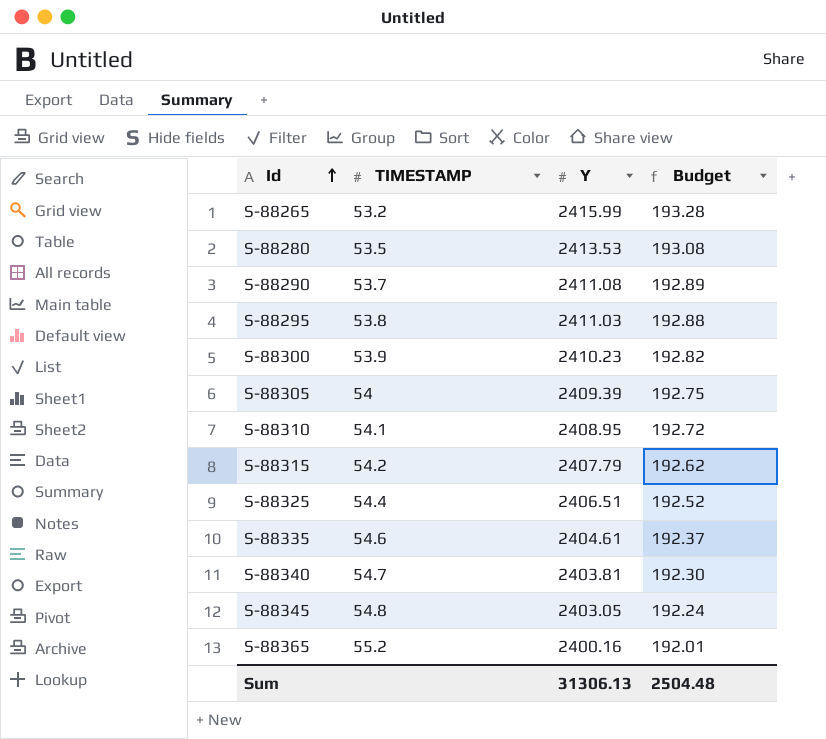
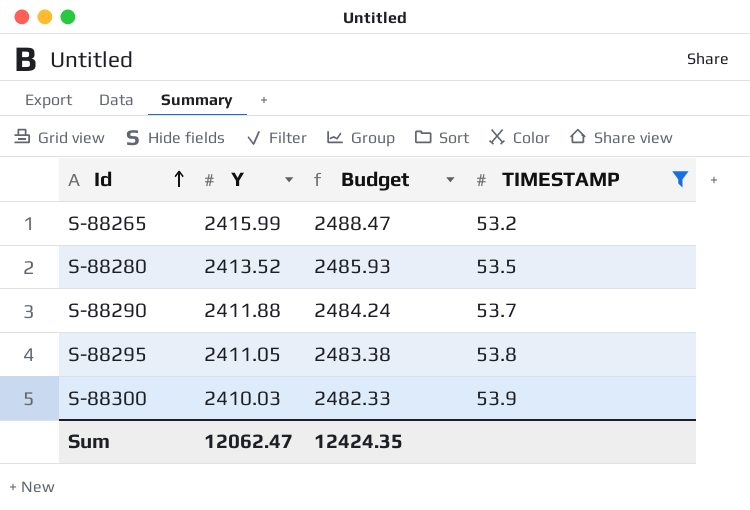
filter: none -> TIMESTAMP <= 53.9
column Budget | formula: [Y] * 0.08 -> [Y] * 1.03
column TIMESTAMP | position: 2 -> 4
S-88280 | Y: 2413.53 -> 2413.52
S-88290 | Y: 2411.08 -> 2411.88
S-88295 | Y: 2411.03 -> 2411.05
S-88300 | Y: 2410.23 -> 2410.03
Sum | Y: 31306.13 -> 12062.47
Sum | Budget: 2504.48 -> 12424.35

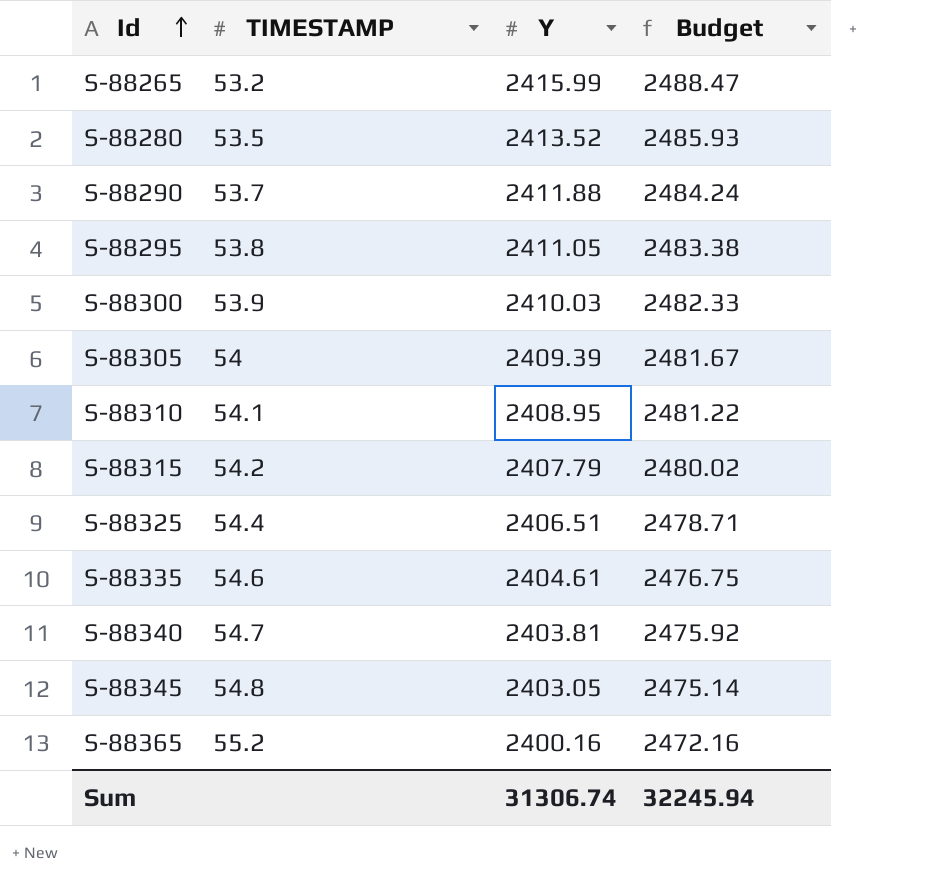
filter: TIMESTAMP <= 53.9 -> none
column TIMESTAMP | position: 4 -> 2
Sum | Y: 12062.47 -> 31306.74
Sum | Budget: 12424.35 -> 32245.94

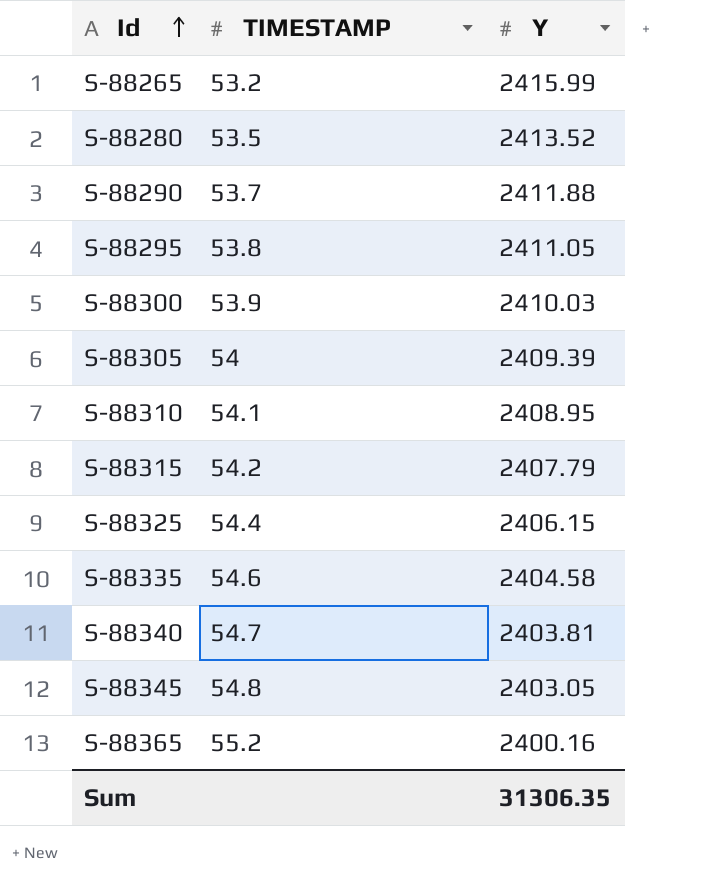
column Budget | formula: [Y] * 1.03 -> none
S-88325 | Y: 2406.51 -> 2406.15
S-88335 | Y: 2404.61 -> 2404.58
Sum | Y: 31306.74 -> 31306.35

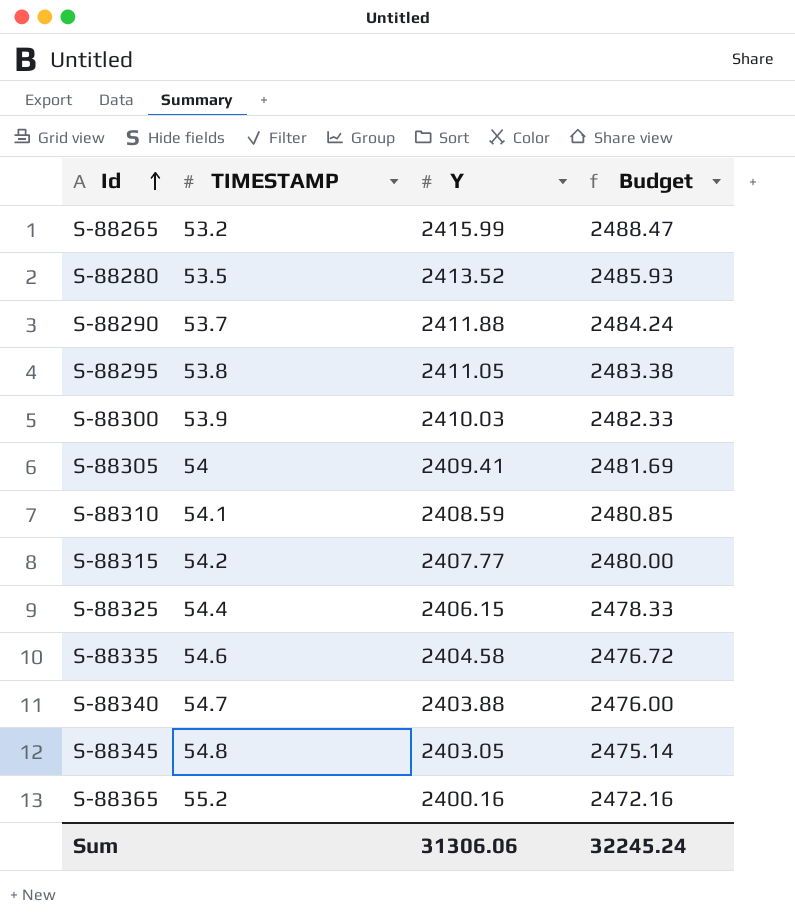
column Budget | formula: none -> [Y] * 1.03
S-88305 | Y: 2409.39 -> 2409.41
S-88310 | Y: 2408.95 -> 2408.59
S-88315 | Y: 2407.79 -> 2407.77
S-88340 | Y: 2403.81 -> 2403.88
Sum | Y: 31306.35 -> 31306.06

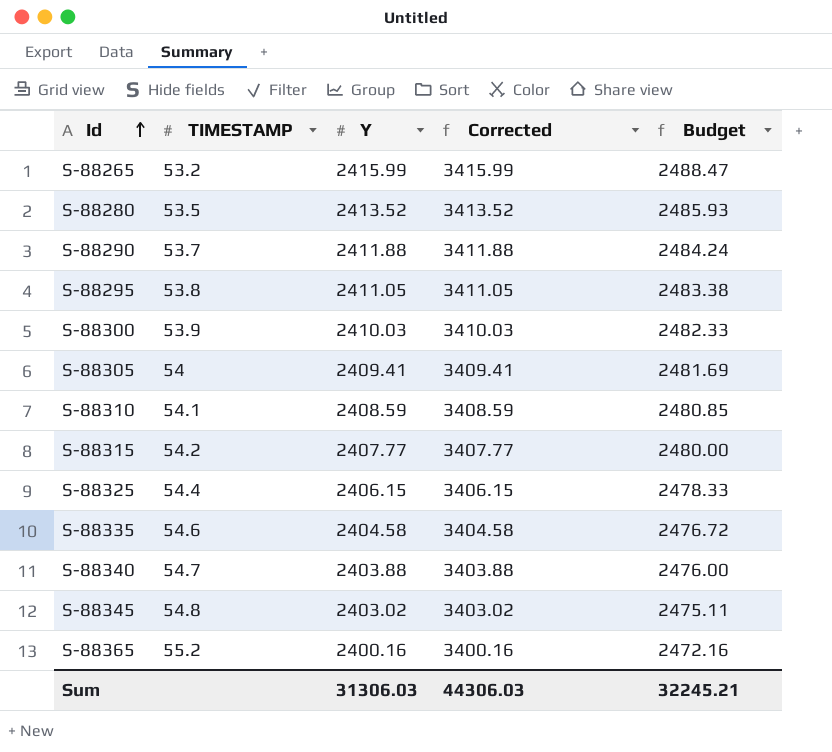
column Corrected | formula: none -> [Y] + 1000
S-88345 | Y: 2403.05 -> 2403.02
S-88345 | Budget: 2475.14 -> 2475.11
Sum | Y: 31306.06 -> 31306.03
Sum | Budget: 32245.24 -> 32245.21

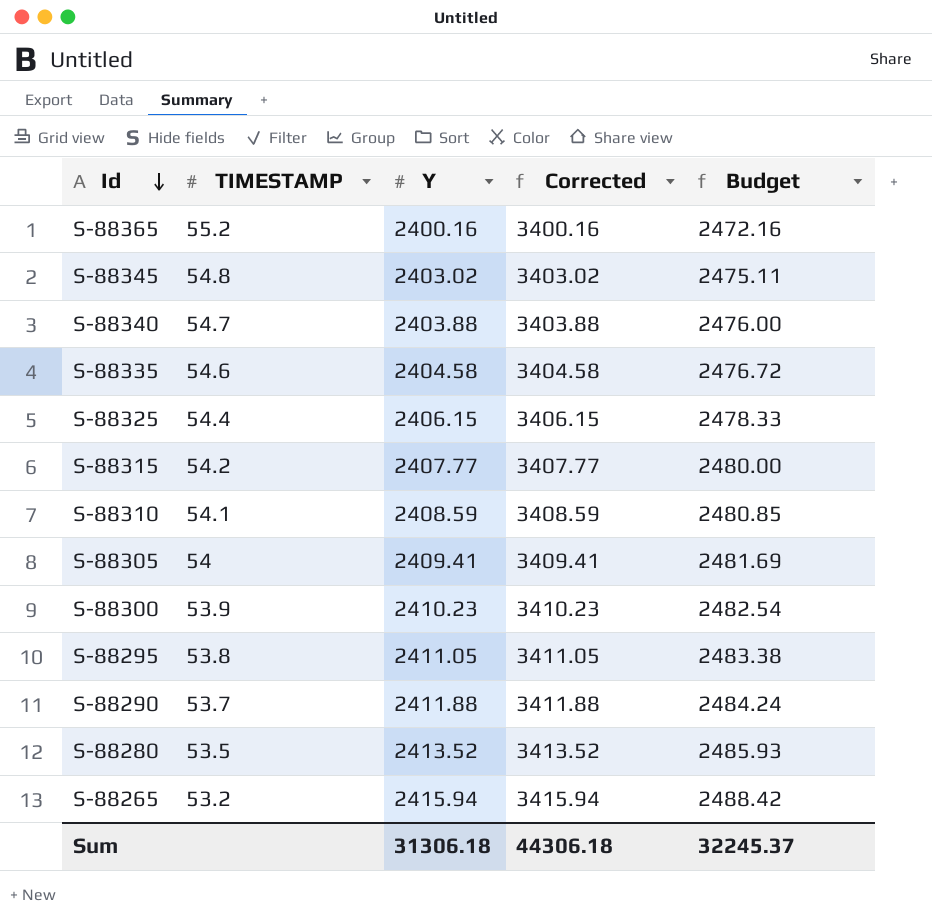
row order: Id ascending -> Id descending
S-88300 | Y: 2410.03 -> 2410.23
S-88300 | Corrected: 3410.03 -> 3410.23
S-88300 | Budget: 2482.33 -> 2482.54
S-88265 | Y: 2415.99 -> 2415.94
S-88265 | Corrected: 3415.99 -> 3415.94
S-88265 | Budget: 2488.47 -> 2488.42
Sum | Y: 31306.03 -> 31306.18
Sum | Corrected: 44306.03 -> 44306.18
Sum | Budget: 32245.21 -> 32245.37

